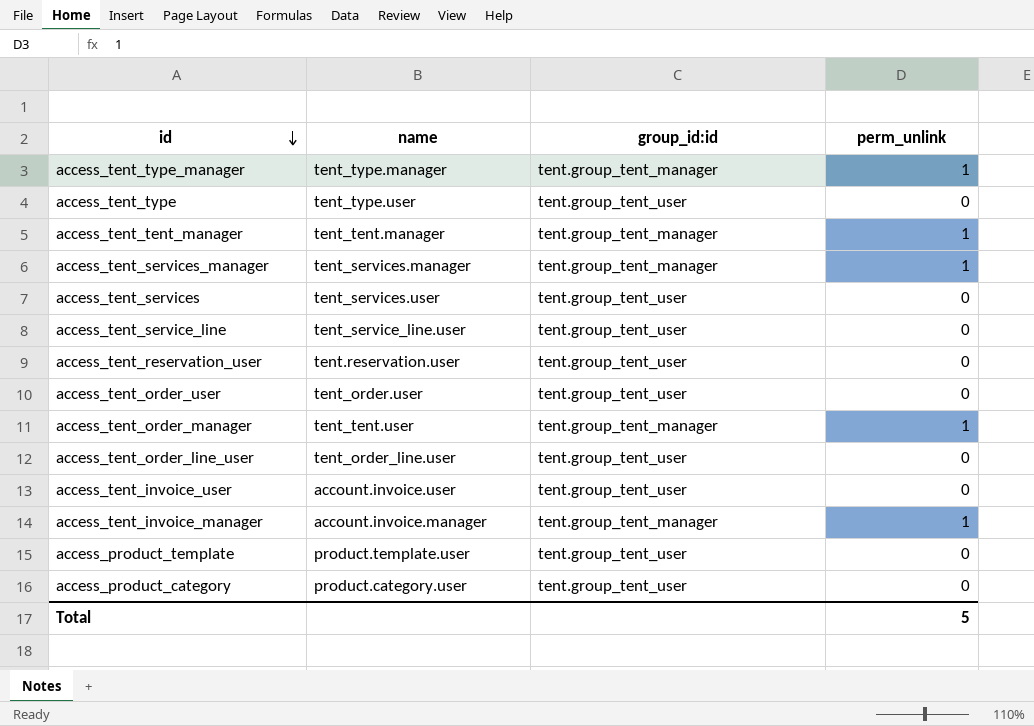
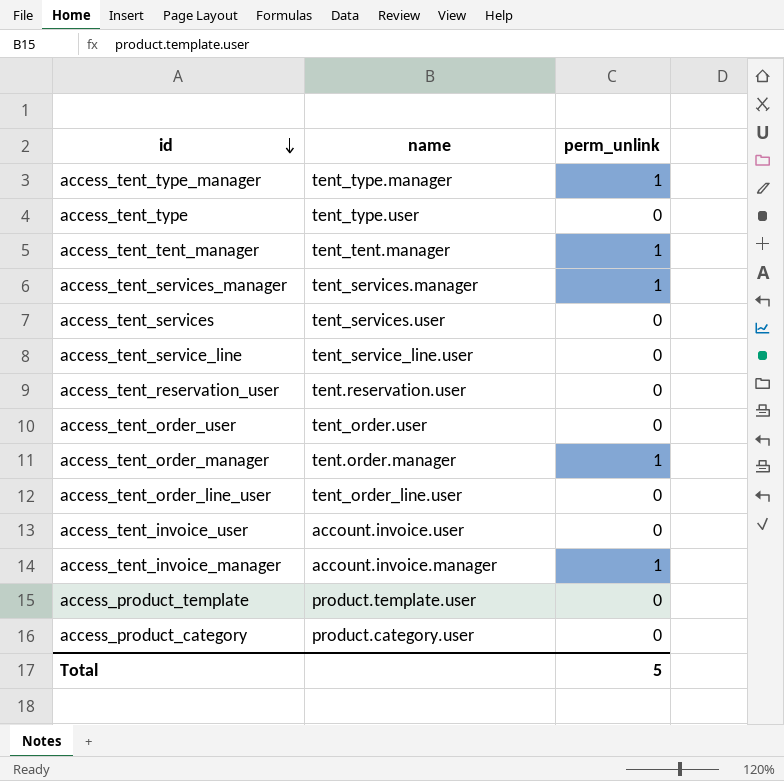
column group_id:id | position: 3 -> none
access_tent_order_manager | name: tent_tent.user -> tent.order.manager

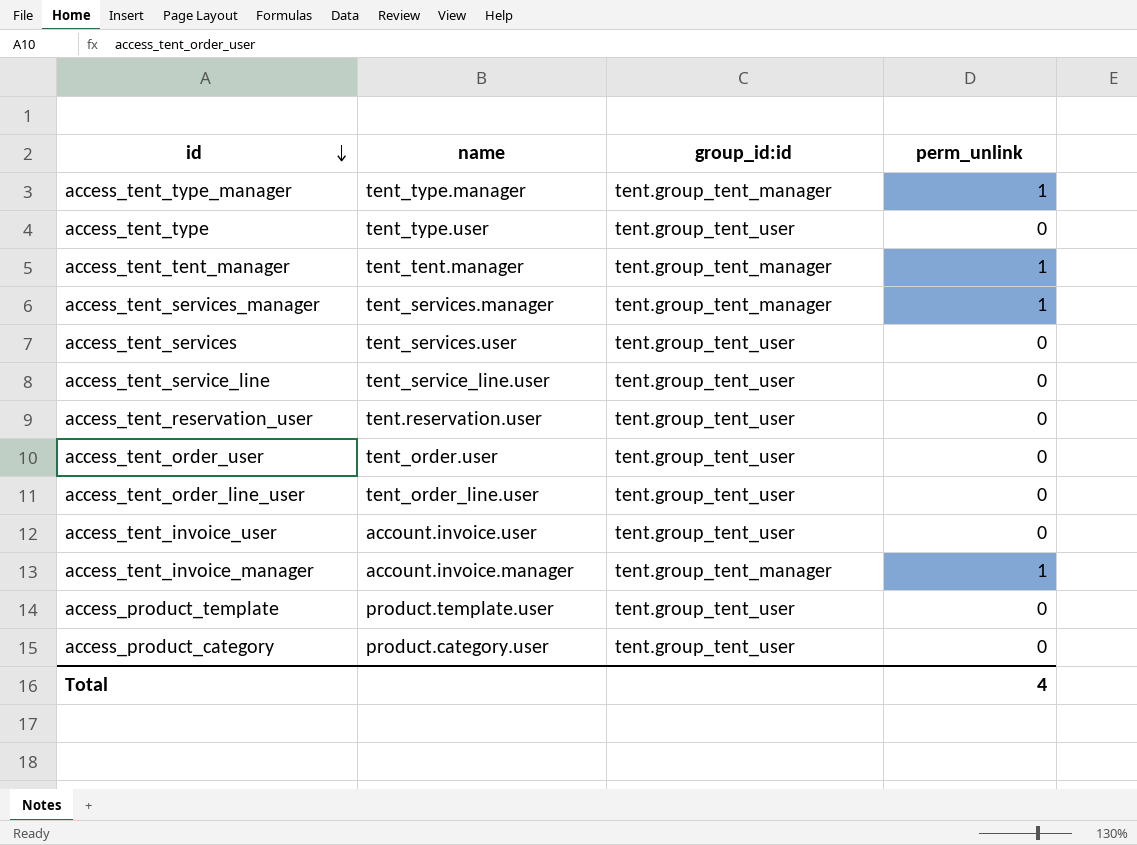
column group_id:id | position: none -> 3
row access_tent_order_manager: tent.order.manager | 1 -> none
Total | perm_unlink: 5 -> 4

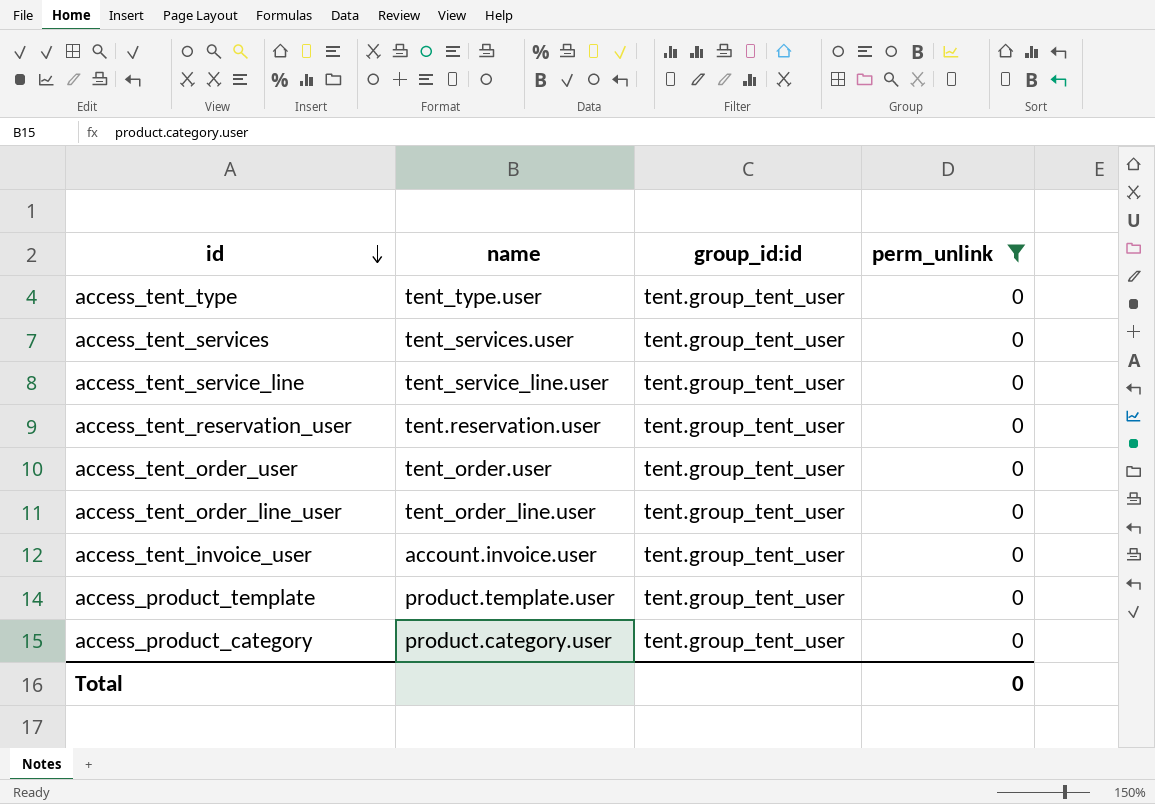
filter: none -> perm_unlink = 0
Total | perm_unlink: 4 -> 0

